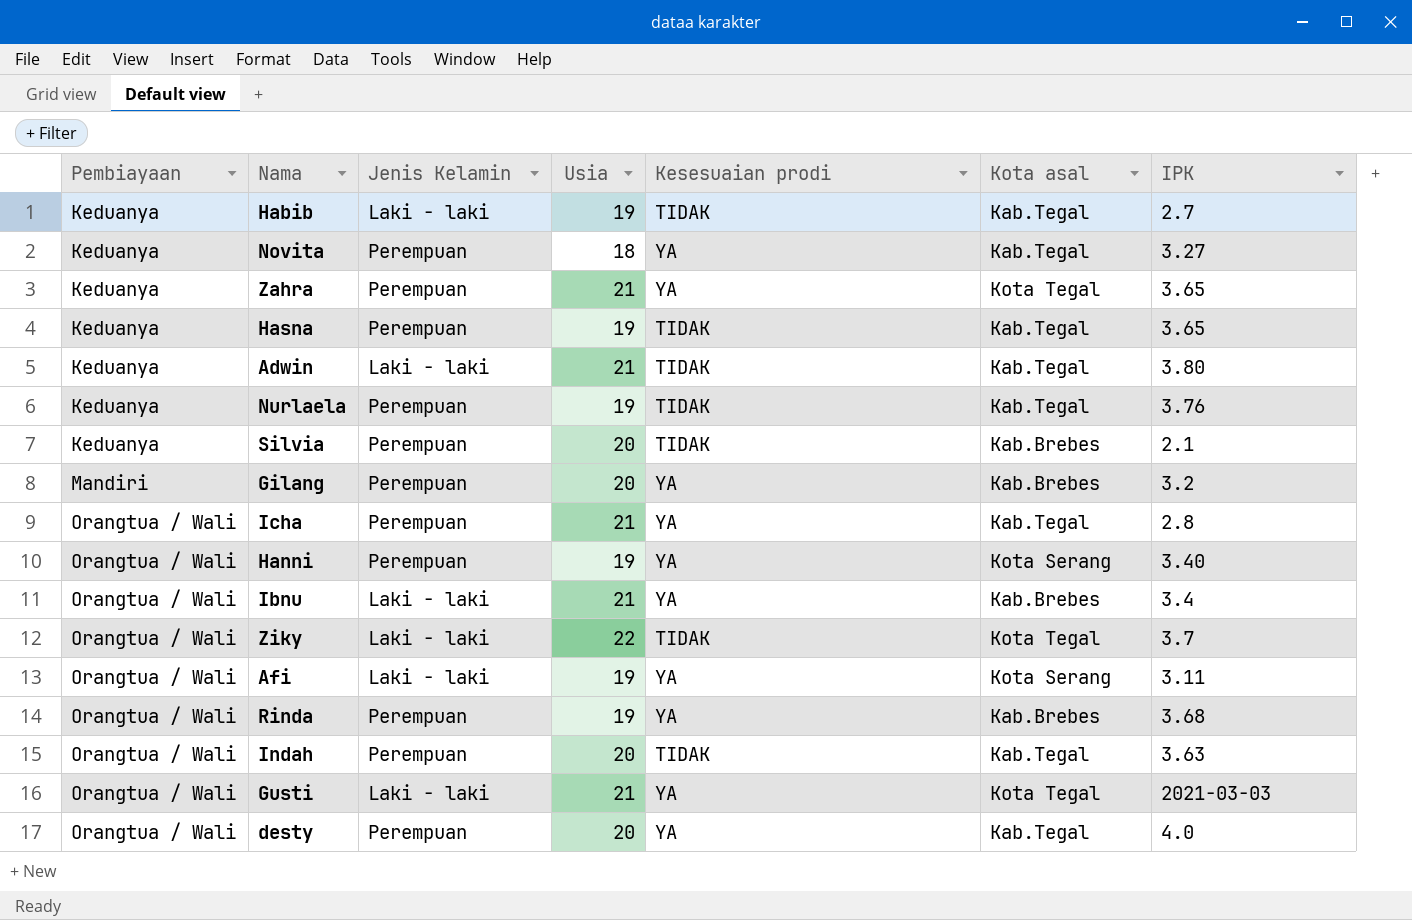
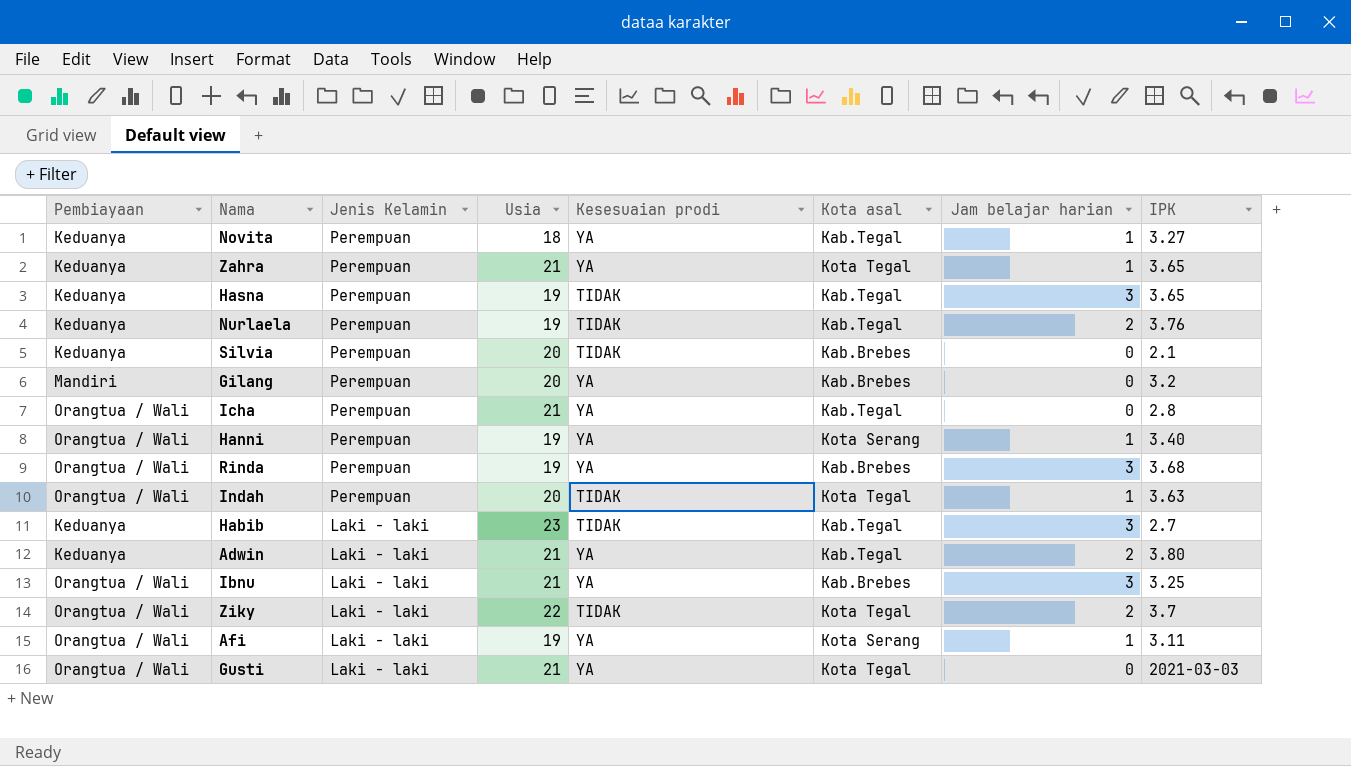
row order: Pembiayaan ascending -> Jenis Kelamin descending
column Jam belajar harian | position: none -> 7
row desty: Orangtua / Wali | Perempuan | 20 | YA | Kab.Tegal | 4.0 -> none
Indah | Kota asal: Kab.Tegal -> Kota Tegal
Habib | Usia: 19 -> 23
Adwin | Kesesuaian prodi: TIDAK -> YA
Ibnu | IPK: 3.4 -> 3.25

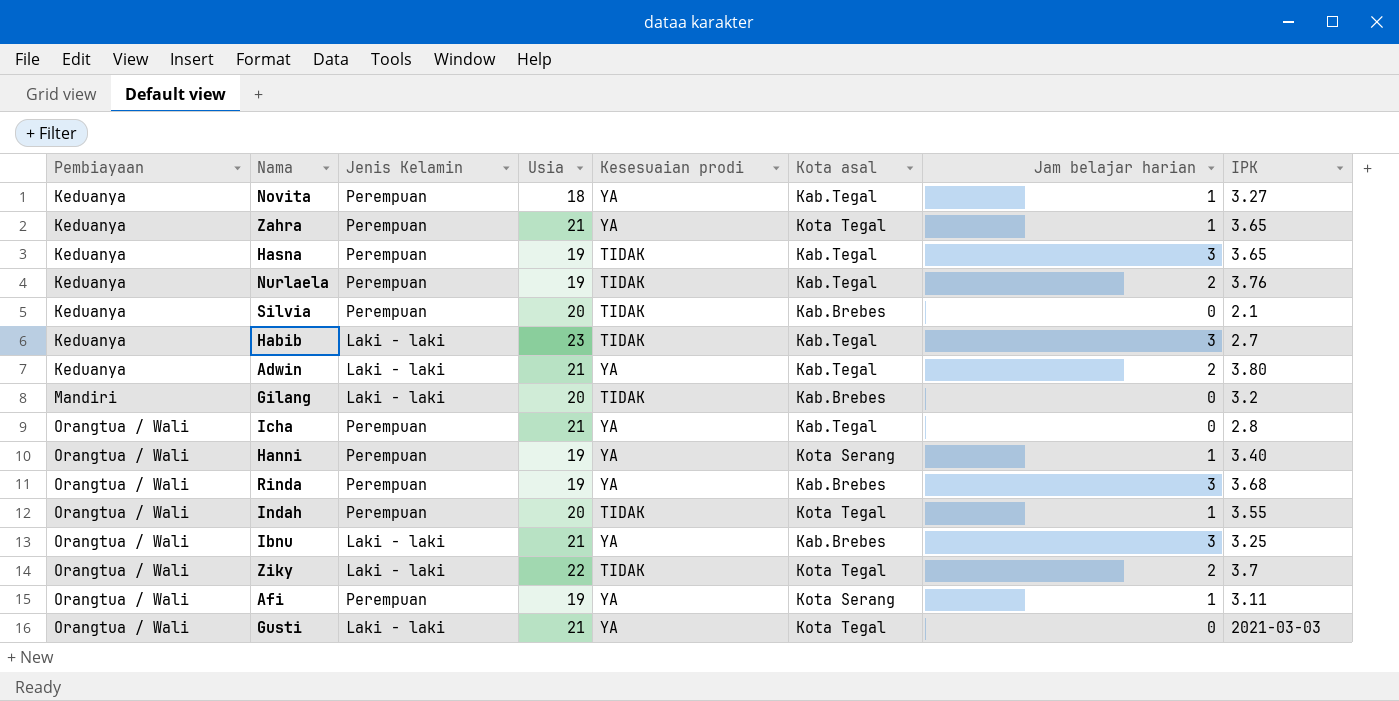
row order: Jenis Kelamin descending -> Pembiayaan ascending
Gilang | Jenis Kelamin: Perempuan -> Laki - laki
Gilang | Kesesuaian prodi: YA -> TIDAK
Indah | IPK: 3.63 -> 3.55
Afi | Jenis Kelamin: Laki - laki -> Perempuan

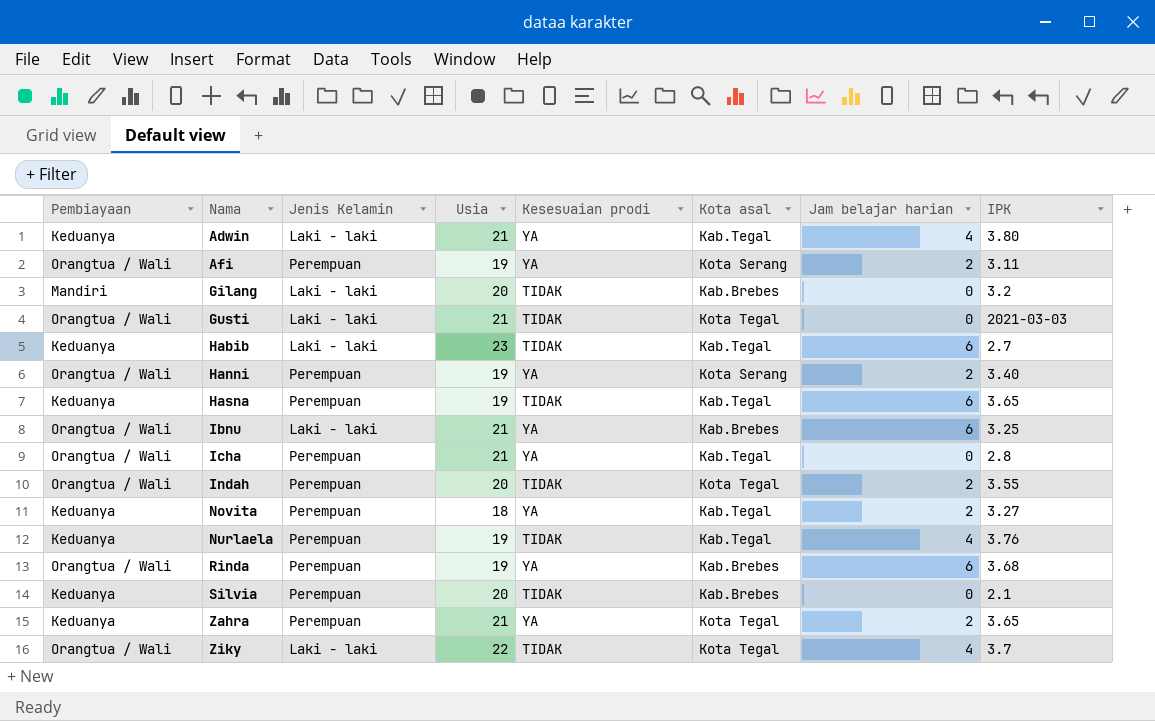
row order: Pembiayaan ascending -> Nama ascending
Adwin | Jam belajar harian: 2 -> 4
Afi | Jam belajar harian: 1 -> 2
Gusti | Kesesuaian prodi: YA -> TIDAK
Habib | Jam belajar harian: 3 -> 6
Hanni | Jam belajar harian: 1 -> 2
Hasna | Jam belajar harian: 3 -> 6
Ibnu | Jam belajar harian: 3 -> 6
Indah | Jam belajar harian: 1 -> 2
Novita | Jam belajar harian: 1 -> 2
Nurlaela | Jam belajar harian: 2 -> 4
Rinda | Jam belajar harian: 3 -> 6
Zahra | Jam belajar harian: 1 -> 2
Ziky | Jam belajar harian: 2 -> 4

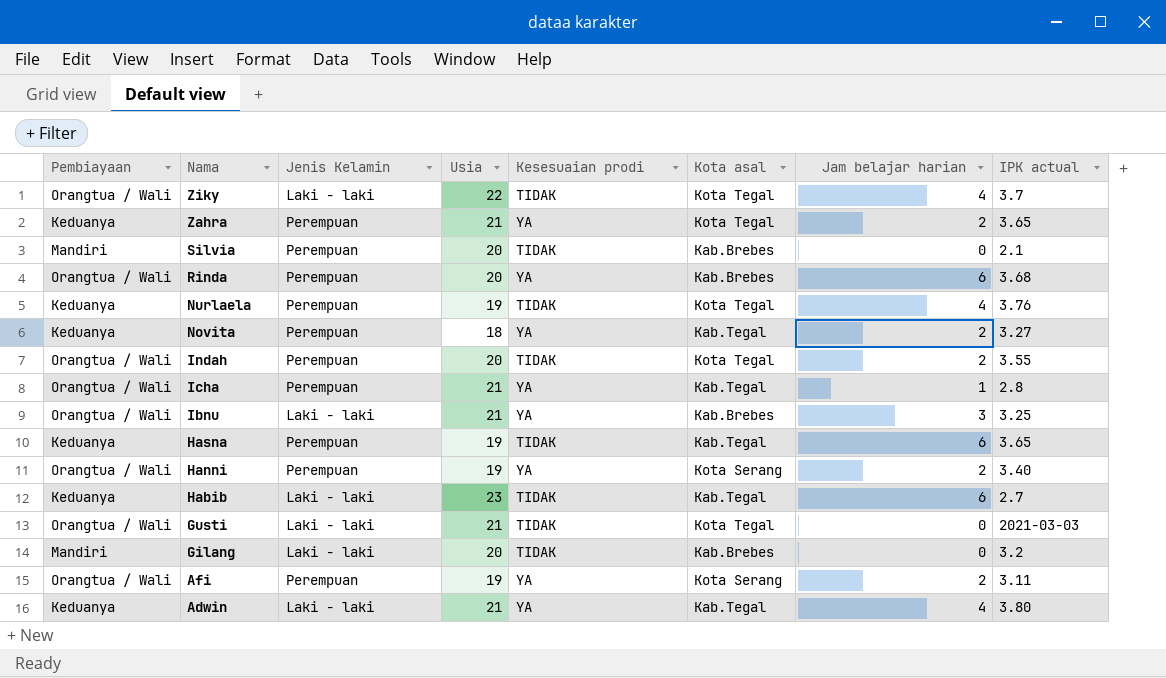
row order: Nama ascending -> Nama descending
column name: IPK -> IPK actual
Silvia | Pembiayaan: Keduanya -> Mandiri
Rinda | Usia: 19 -> 20
Nurlaela | Kota asal: Kab.Tegal -> Kota Tegal
Icha | Jam belajar harian: 0 -> 1
Ibnu | Jam belajar harian: 6 -> 3

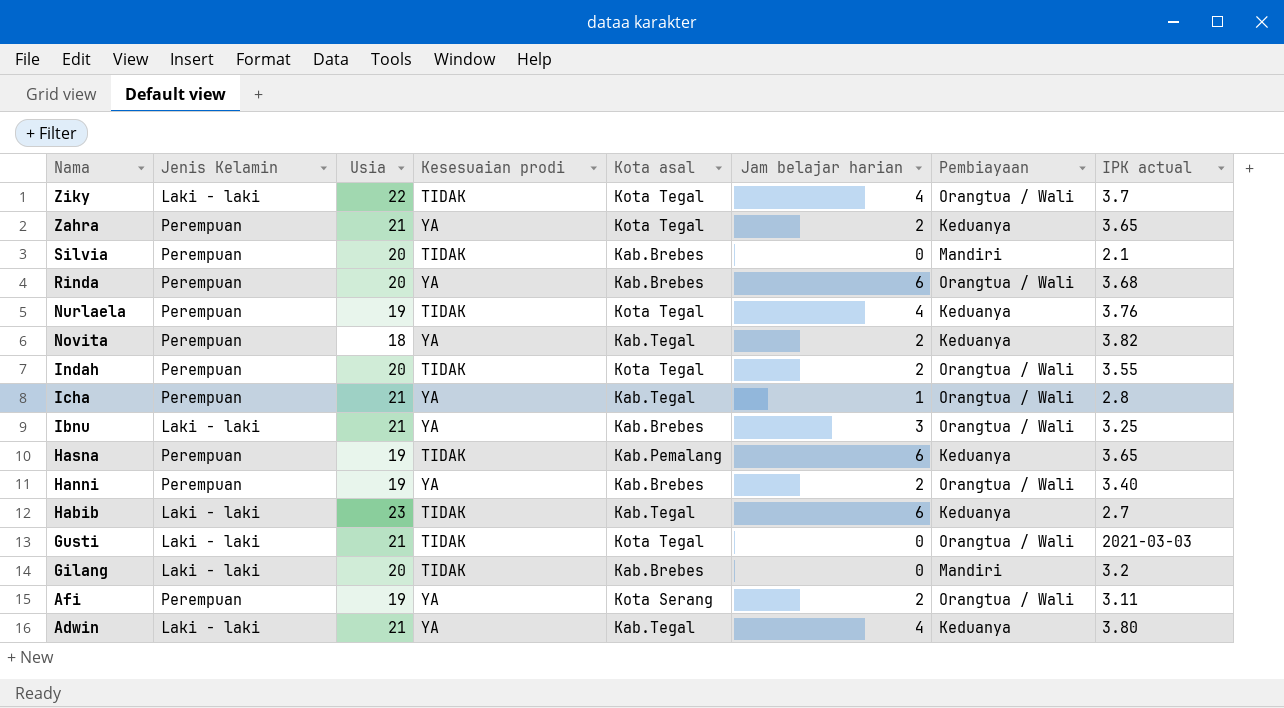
column Pembiayaan | position: 1 -> 7
Novita | IPK actual: 3.27 -> 3.82
Hasna | Kota asal: Kab.Tegal -> Kab.Pemalang
Hanni | Kota asal: Kota Serang -> Kab.Brebes

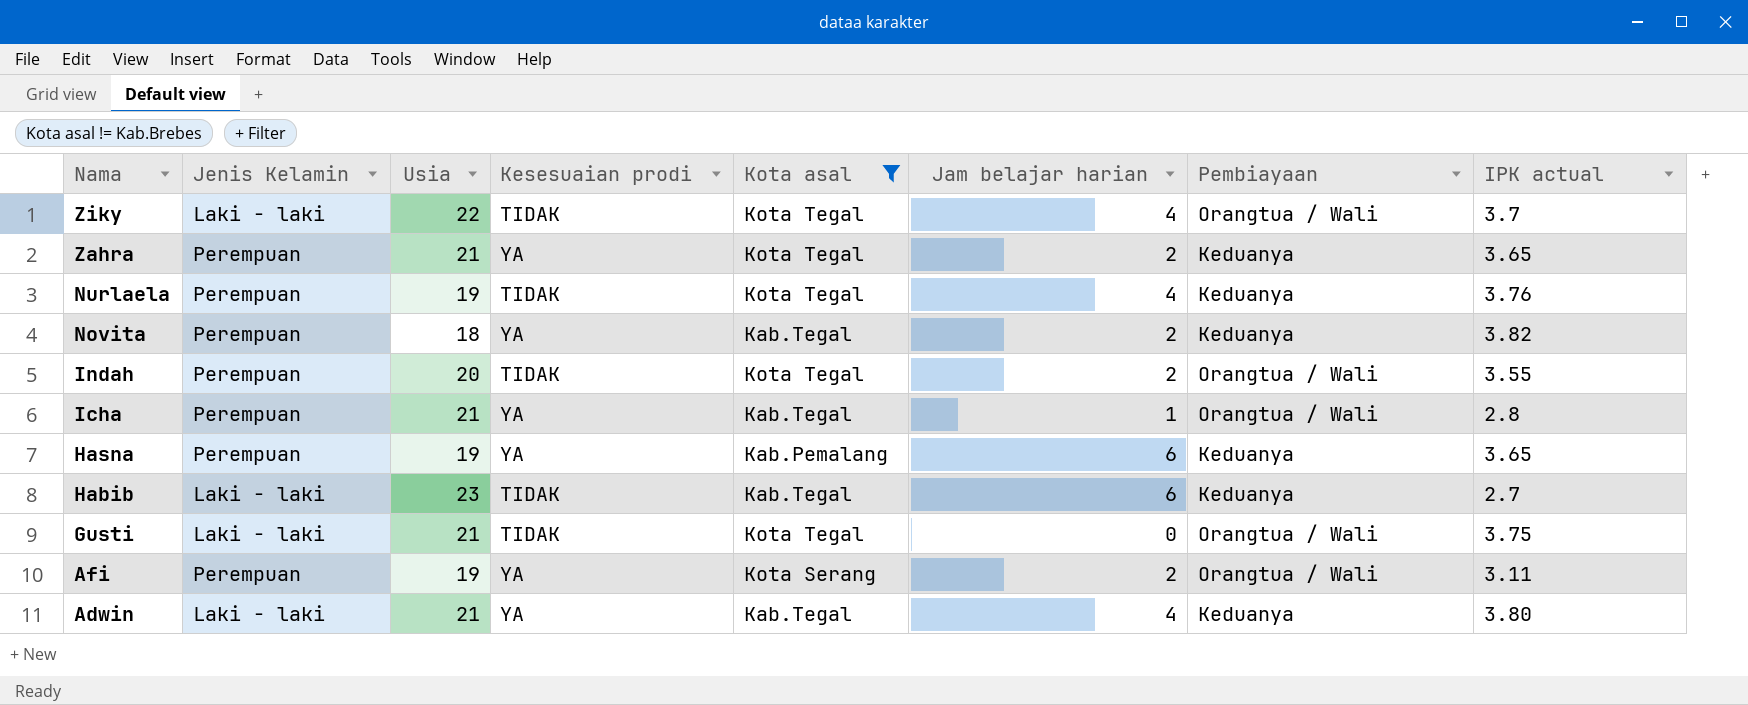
filter: none -> Kota asal != Kab.Brebes
Hasna | Kesesuaian prodi: TIDAK -> YA
Gusti | IPK actual: 2021-03-03 -> 3.75

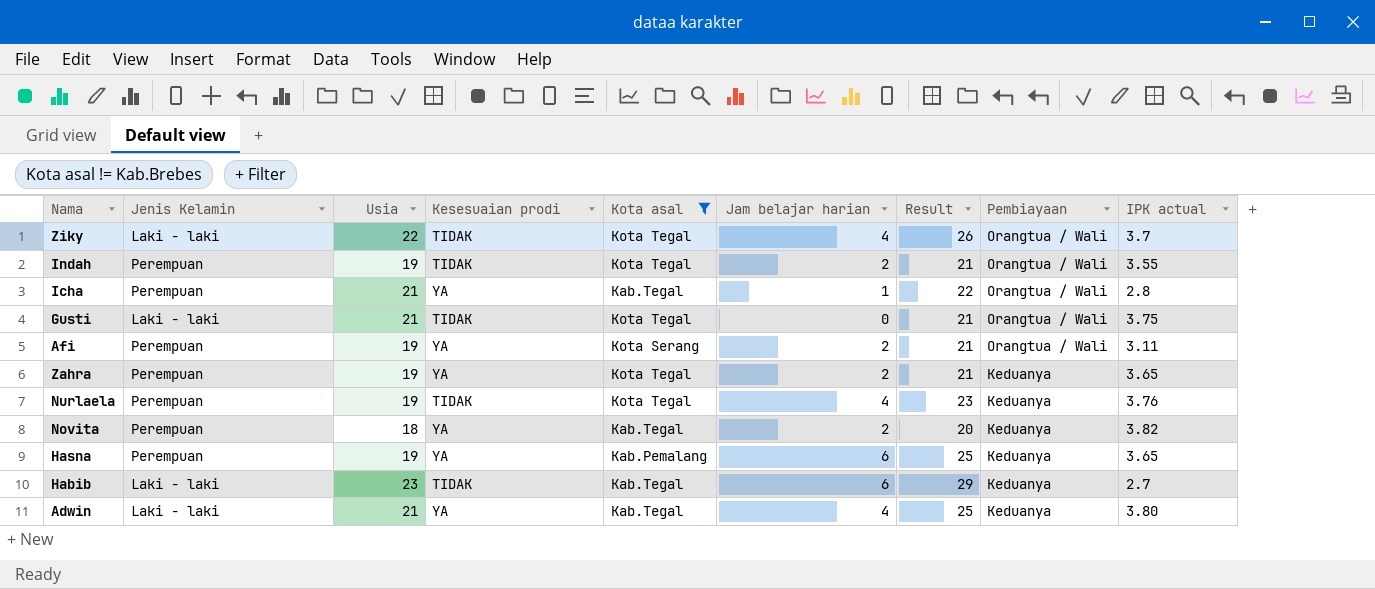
row order: Nama descending -> Pembiayaan descending
column Result | formula: none -> [Usia] + [Jam belajar harian]
Indah | Usia: 20 -> 19
Zahra | Usia: 21 -> 19

